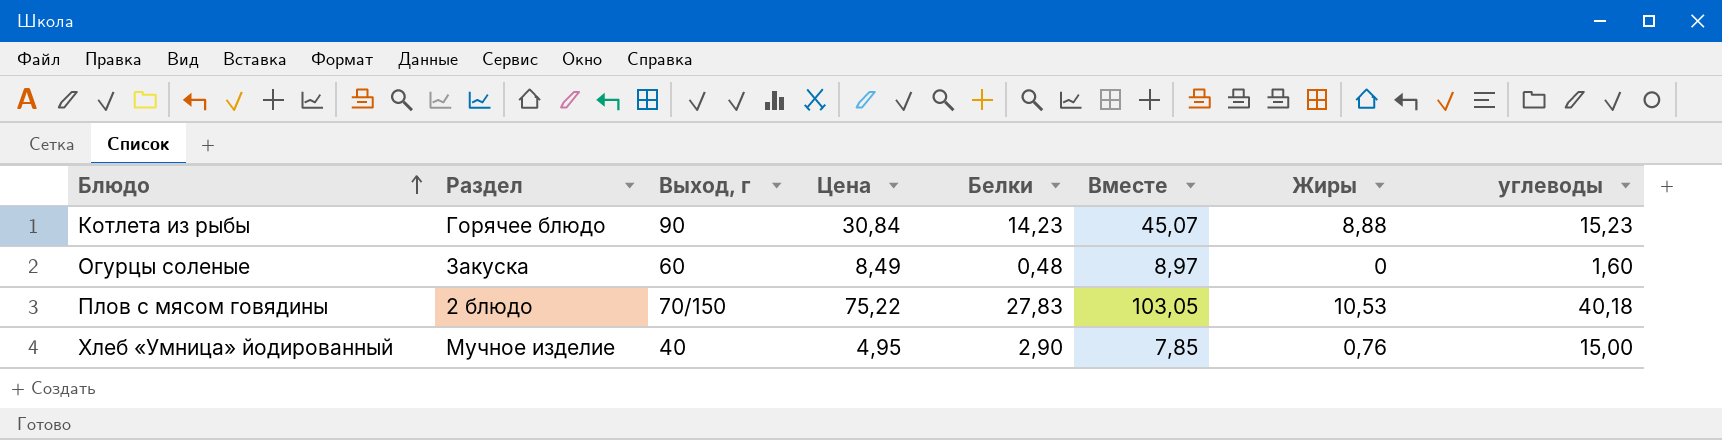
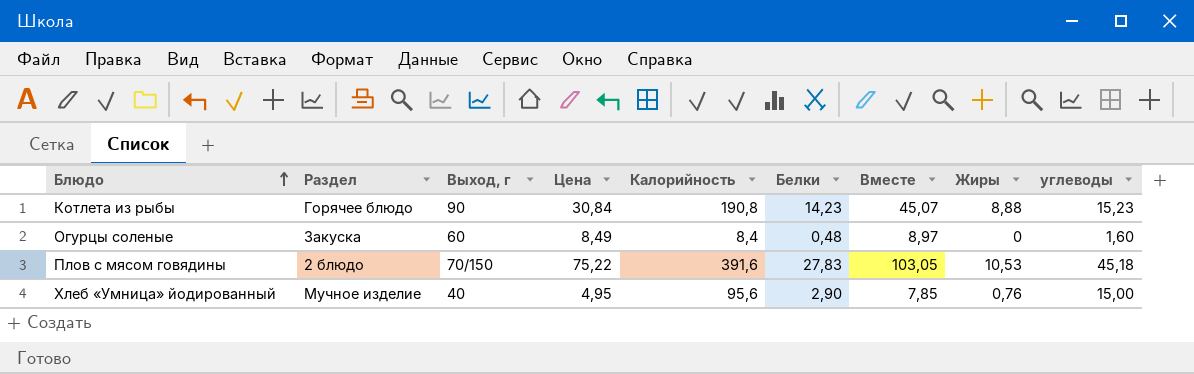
column Калорийность | position: none -> 5
Плов с мясом говядины | углеводы: 40,18 -> 45,18

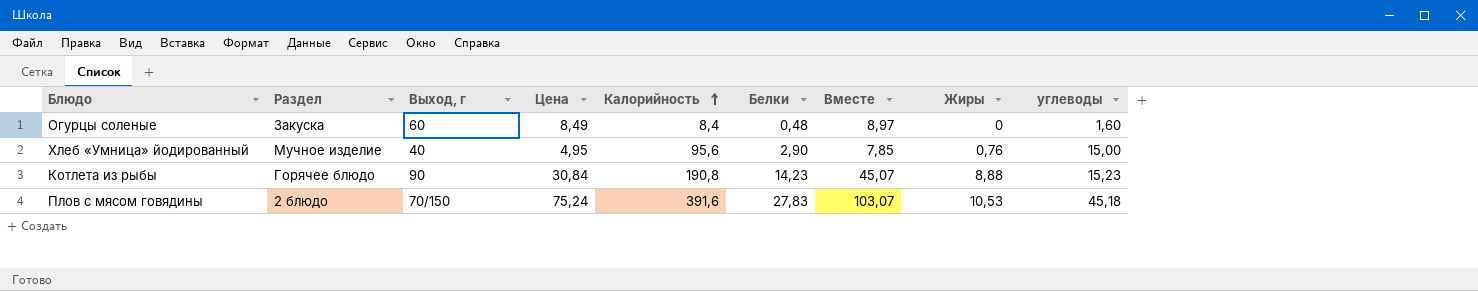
row order: Блюдо ascending -> Калорийность ascending
Плов с мясом говядины | Цена: 75,22 -> 75,24
Плов с мясом говядины | Вместе: 103,05 -> 103,07

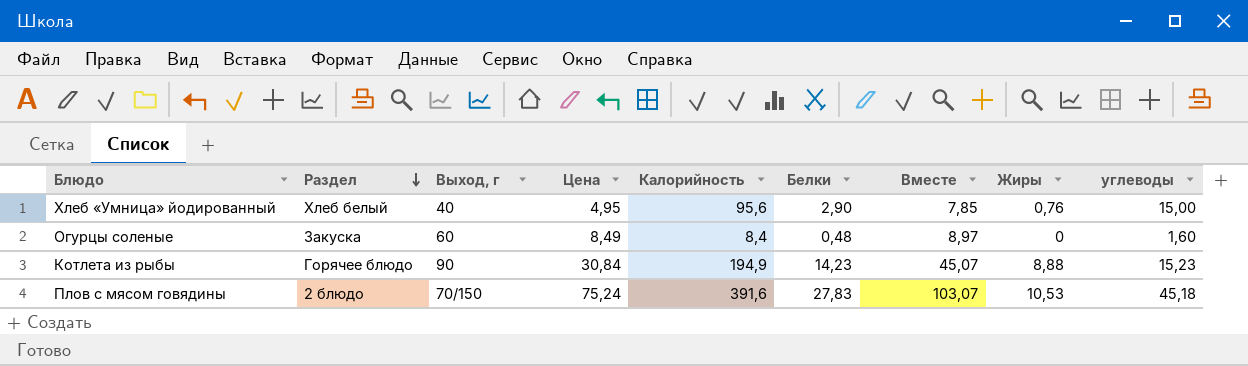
row order: Калорийность ascending -> Раздел descending
Хлеб «Умница» йодированный | Раздел: Мучное изделие -> Хлеб белый
Котлета из рыбы | Калорийность: 190,8 -> 194,9

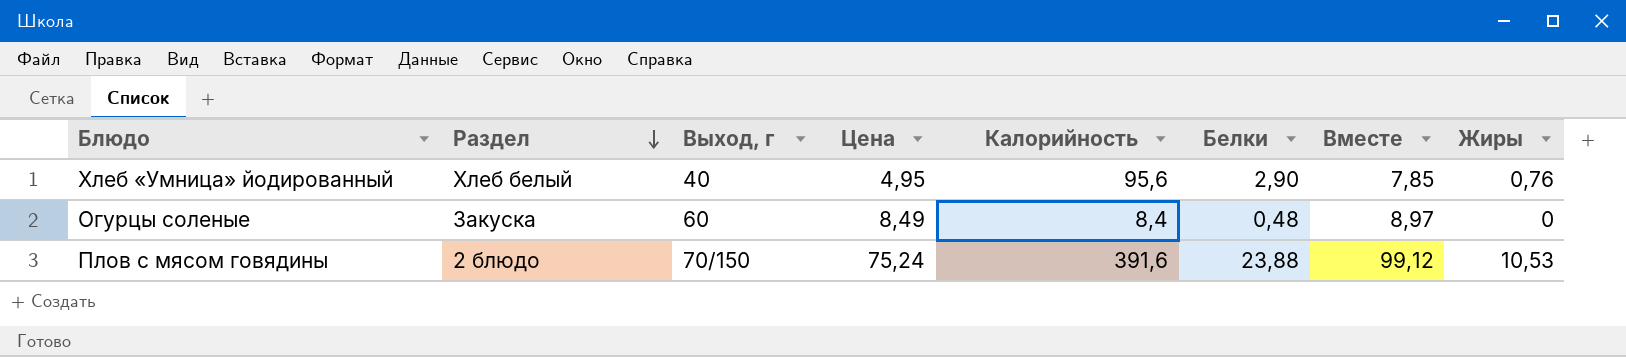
column углеводы | position: 9 -> none
row Котлета из рыбы: Горячее блюдо | 90 | 30,84 | 194,9 | 14,23 | 45,07 | 8,88 | 15,23 -> none
Плов с мясом говядины | Белки: 27,83 -> 23,88
Плов с мясом говядины | Вместе: 103,07 -> 99,12

